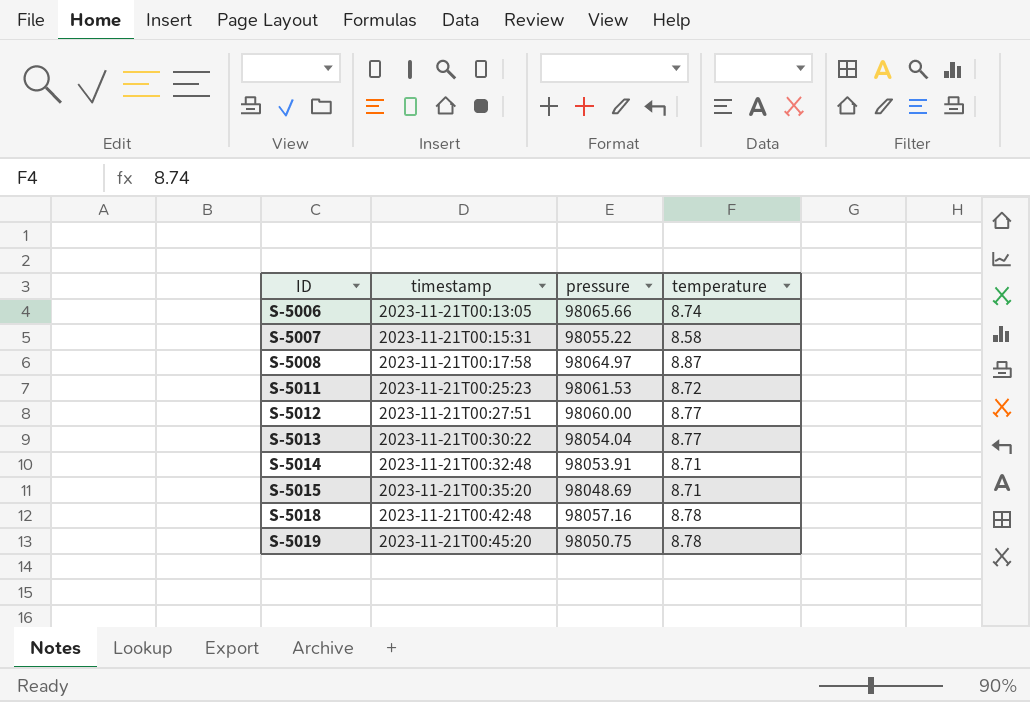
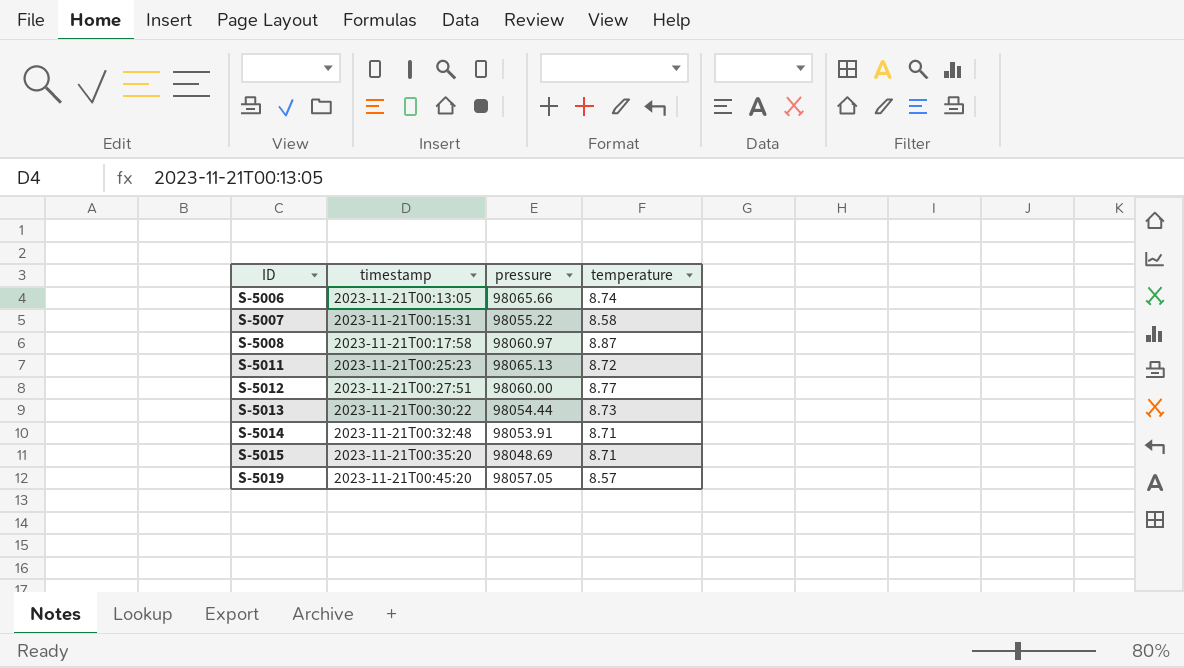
row S-5018: 2023-11-21T00:42:48 | 98057.16 | 8.78 -> none
S-5008 | pressure: 98064.97 -> 98060.97
S-5011 | pressure: 98061.53 -> 98065.13
S-5013 | pressure: 98054.04 -> 98054.44
S-5013 | temperature: 8.77 -> 8.73
S-5019 | pressure: 98050.75 -> 98057.05
S-5019 | temperature: 8.78 -> 8.57

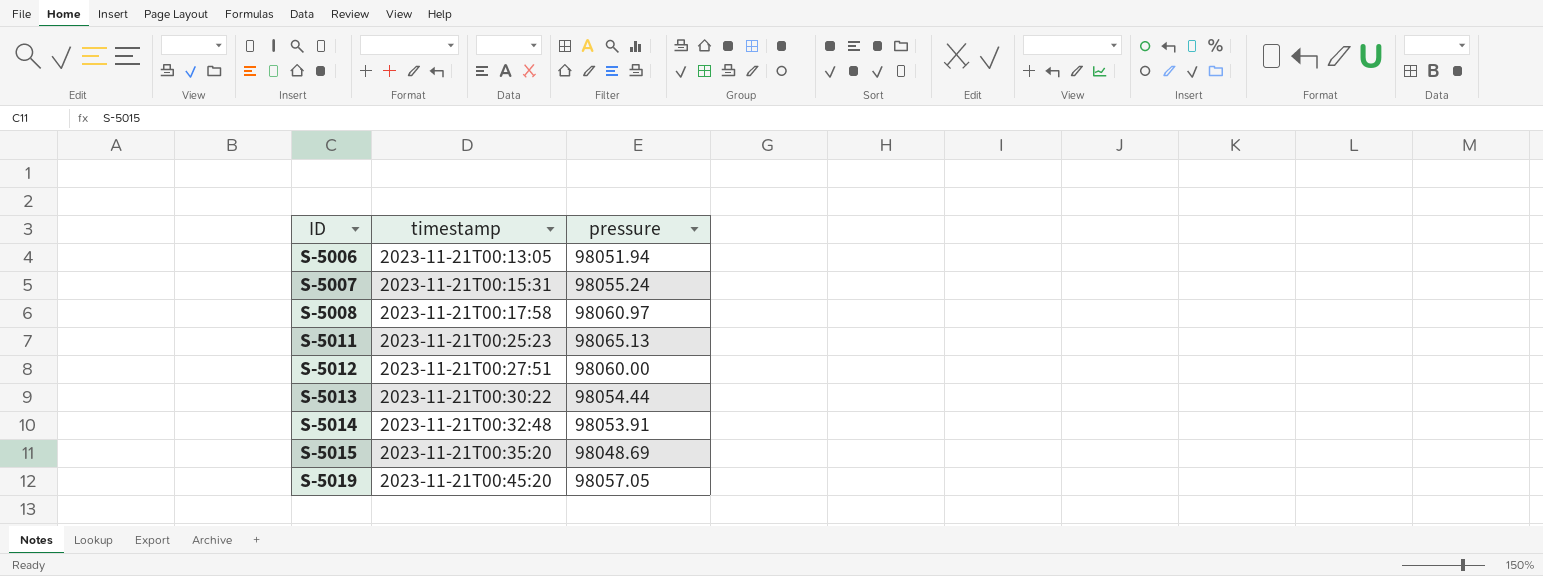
column temperature | position: 4 -> none
S-5006 | pressure: 98065.66 -> 98051.94
S-5007 | pressure: 98055.22 -> 98055.24

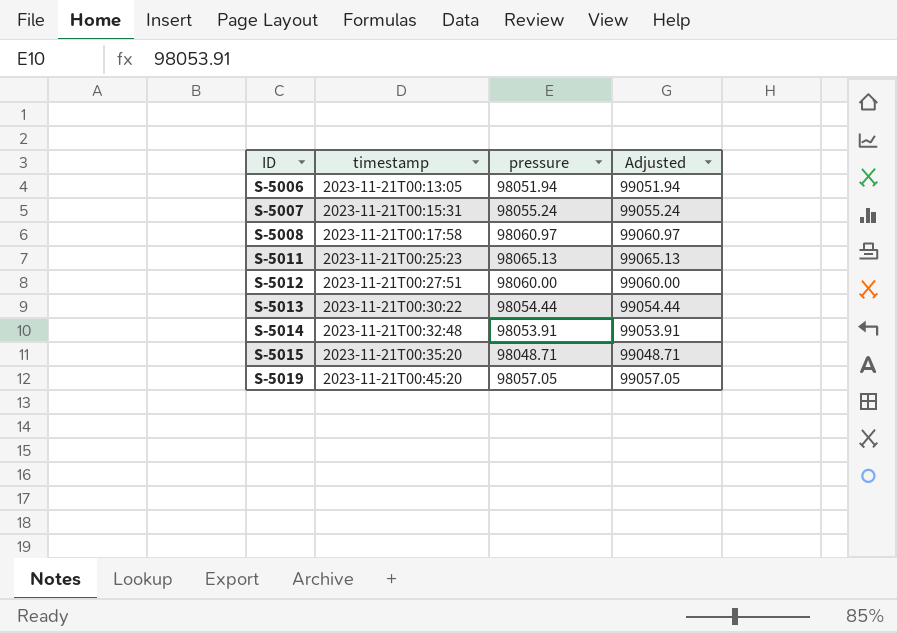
column Adjusted | formula: none -> [pressure] + 1000
S-5015 | pressure: 98048.69 -> 98048.71

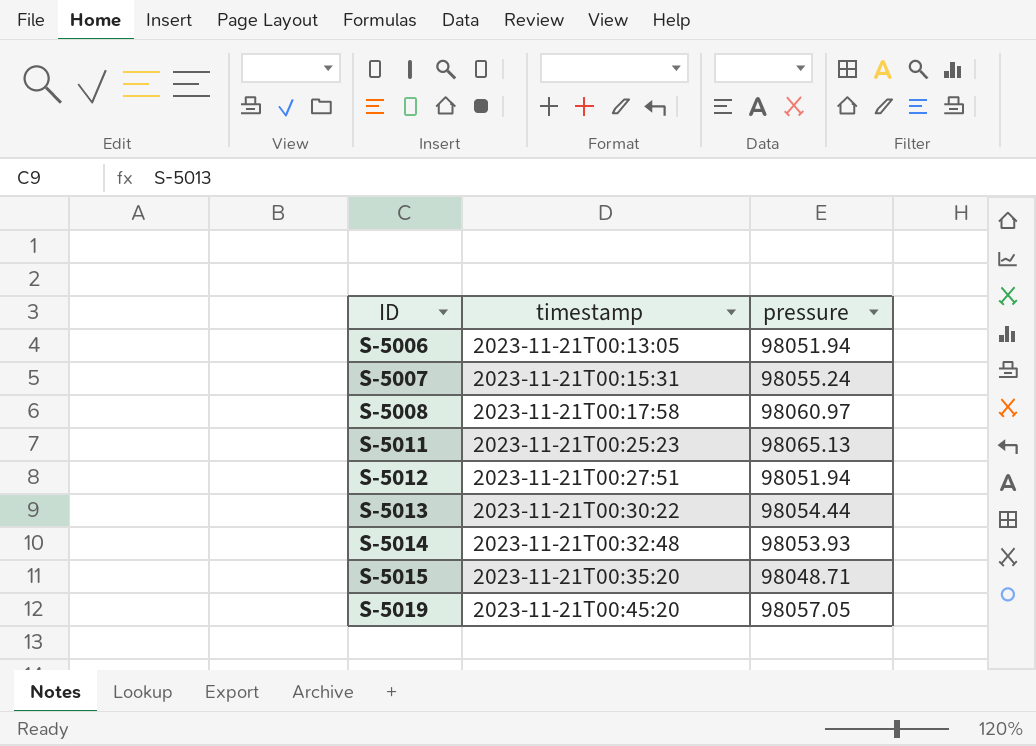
column Adjusted | formula: [pressure] + 1000 -> none
S-5012 | pressure: 98060.00 -> 98051.94
S-5014 | pressure: 98053.91 -> 98053.93

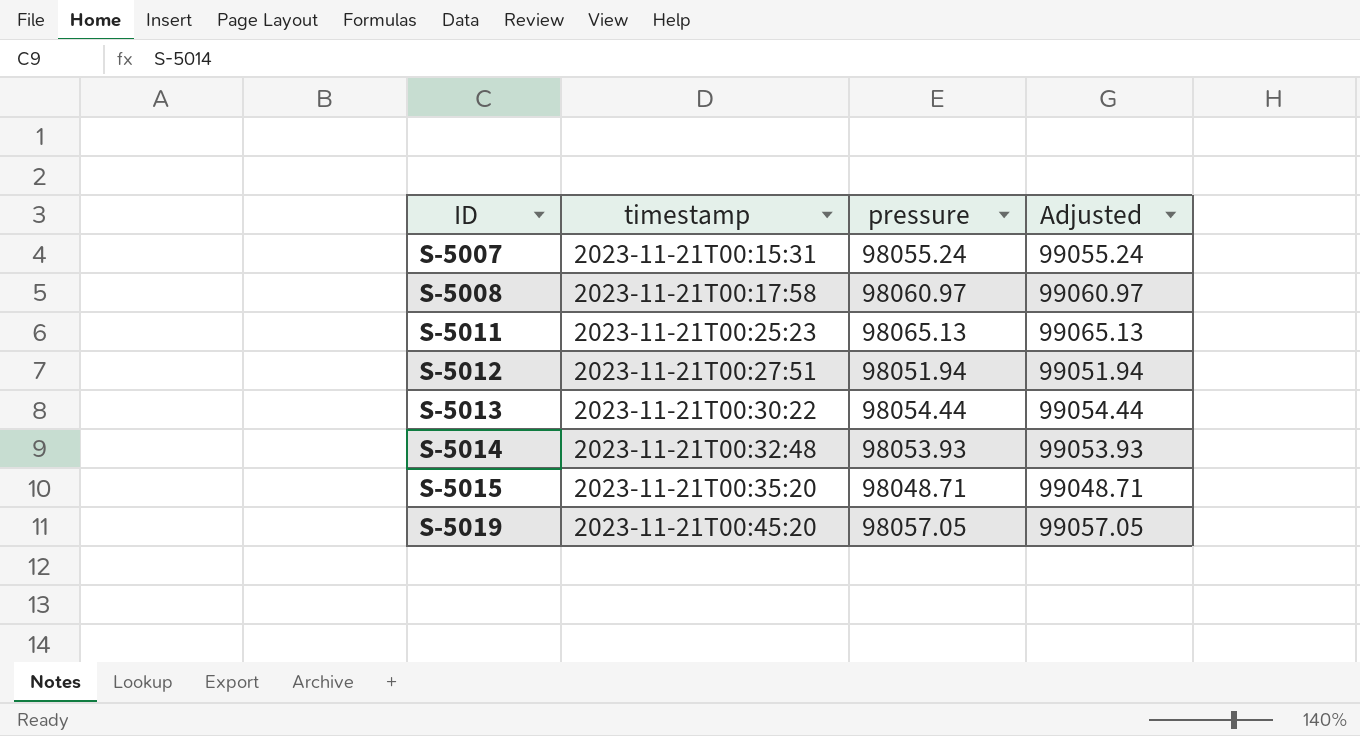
column Adjusted | formula: none -> [pressure] + 1000
row S-5006: 2023-11-21T00:13:05 | 98051.94 -> none

